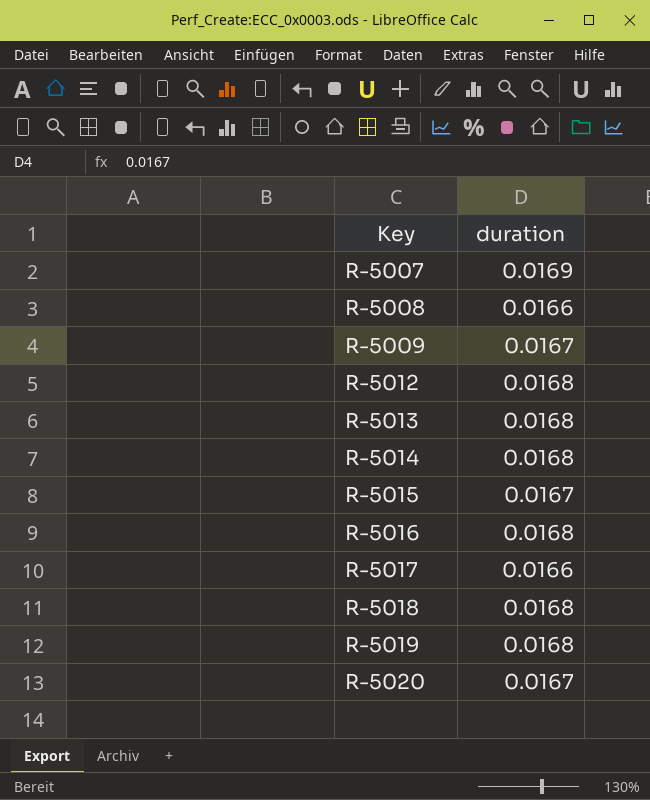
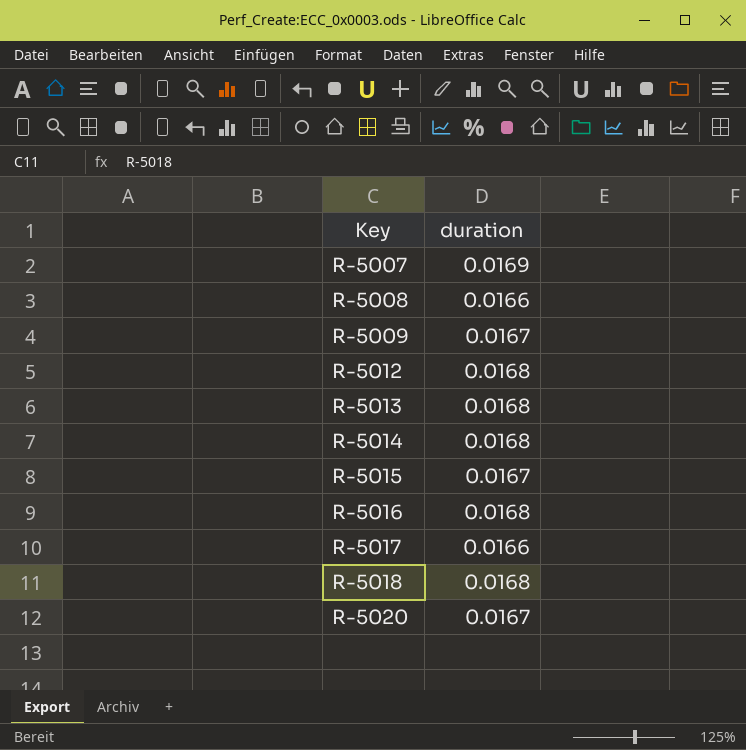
row R-5019: 0.0168 -> none

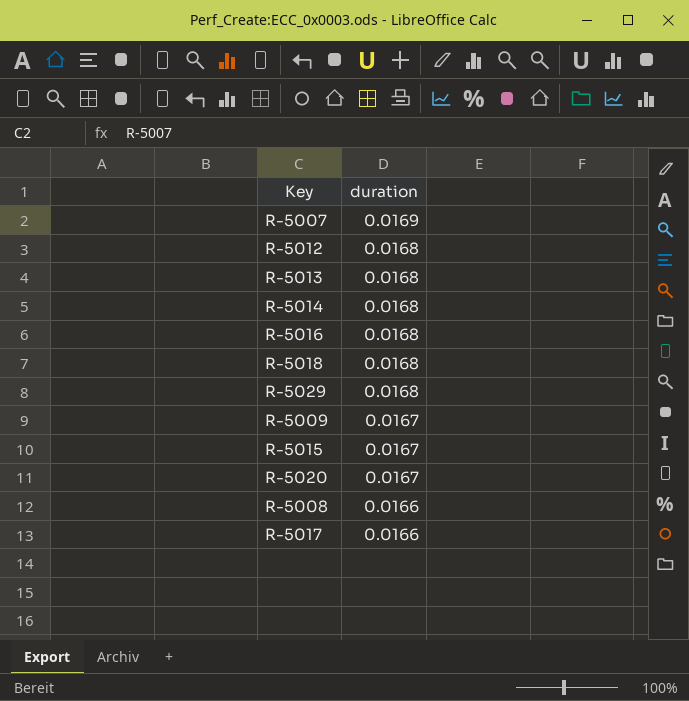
row order: Key ascending -> duration descending
row R-5029: none -> 0.0168

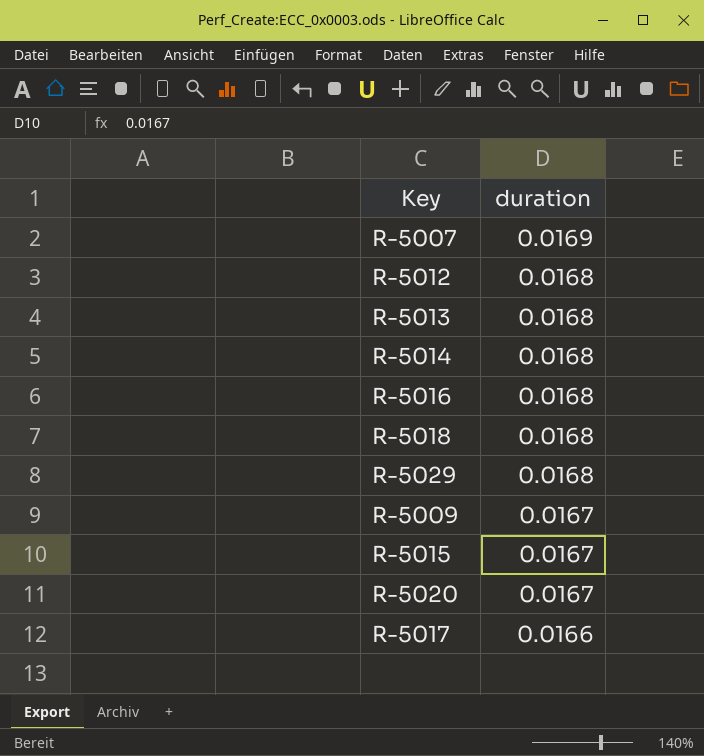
row R-5008: 0.0166 -> none

